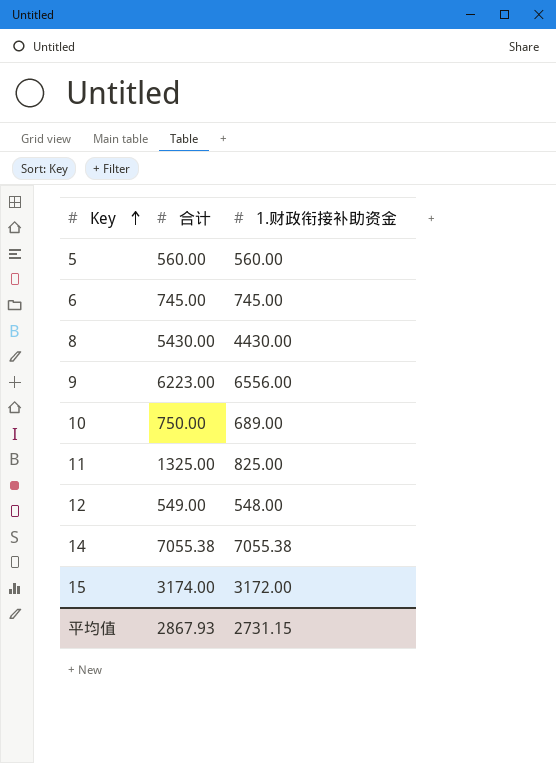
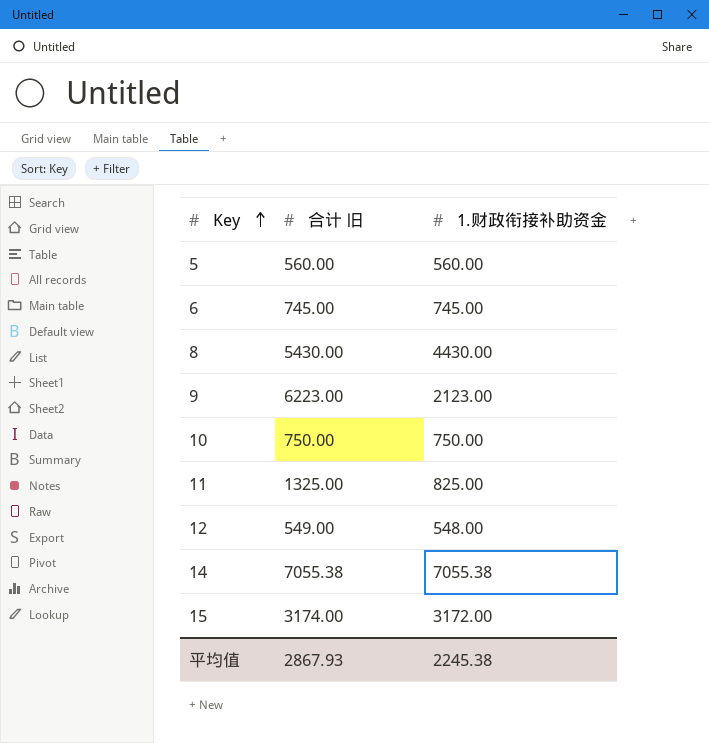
column name: 合计 -> 合计 旧
9 | 1.财政衔接补助资金: 6556.00 -> 2123.00
10 | 1.财政衔接补助资金: 689.00 -> 750.00
平均值 | 1.财政衔接补助资金: 2731.15 -> 2245.38

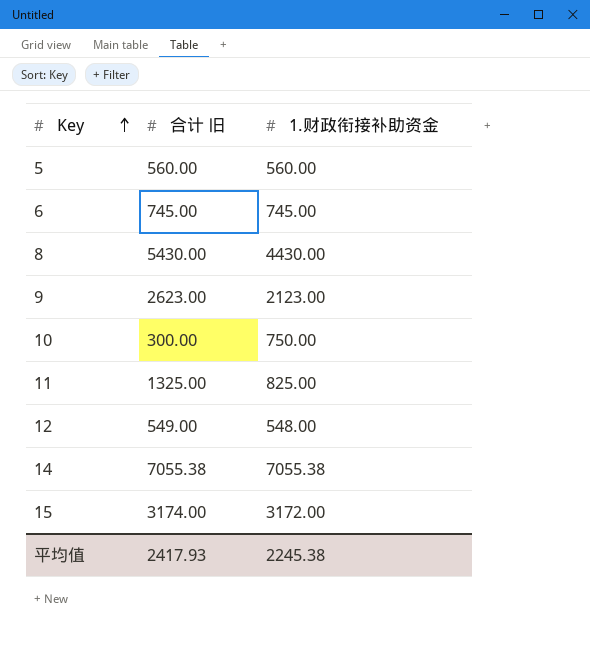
9 | 合计 旧: 6223.00 -> 2623.00
10 | 合计 旧: 750.00 -> 300.00
平均值 | 合计 旧: 2867.93 -> 2417.93

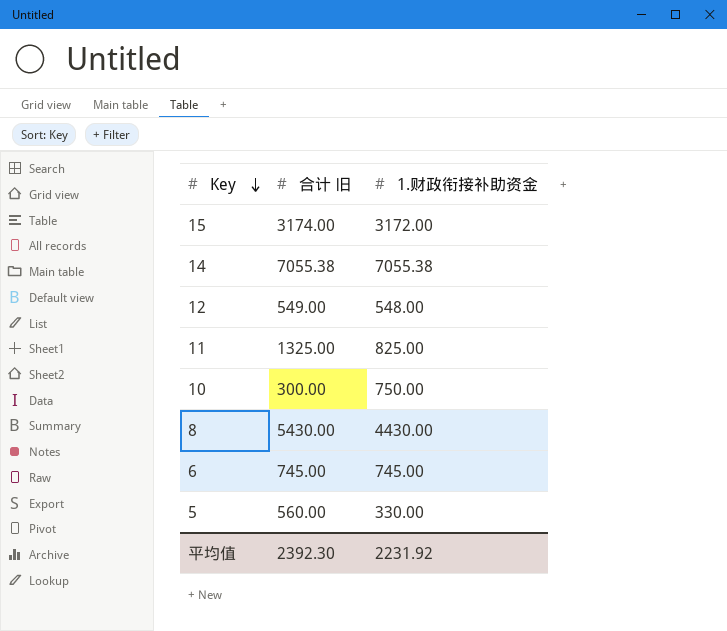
row order: Key ascending -> Key descending
row 9: 2623.00 | 2123.00 -> none
5 | 1.财政衔接补助资金: 560.00 -> 330.00
平均值 | 合计 旧: 2417.93 -> 2392.30
平均值 | 1.财政衔接补助资金: 2245.38 -> 2231.92

